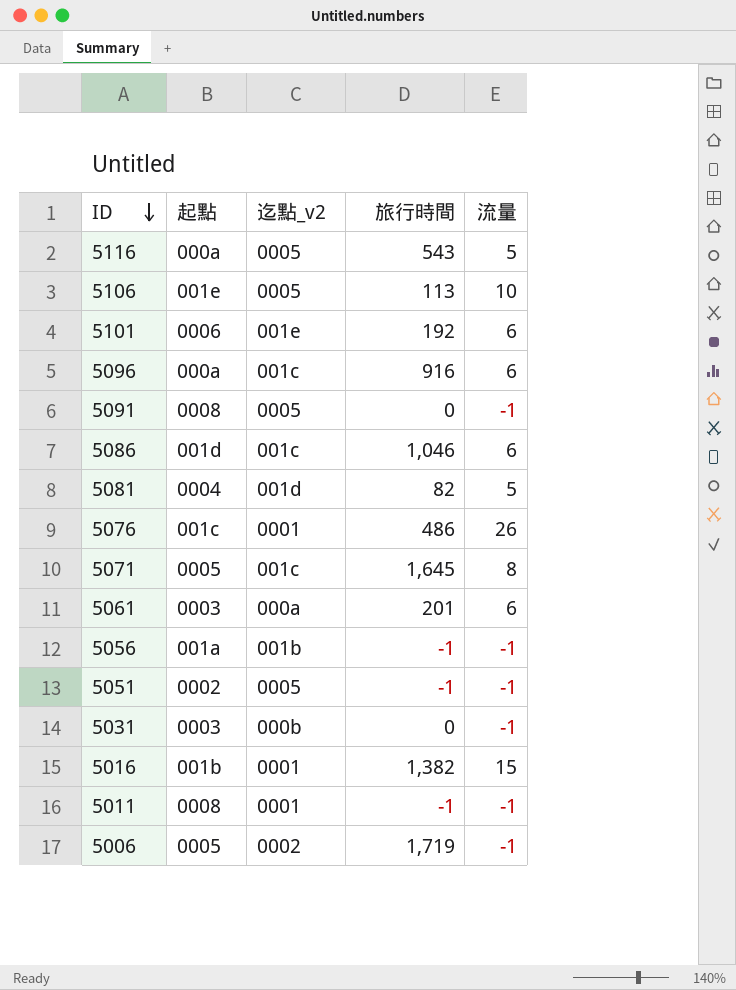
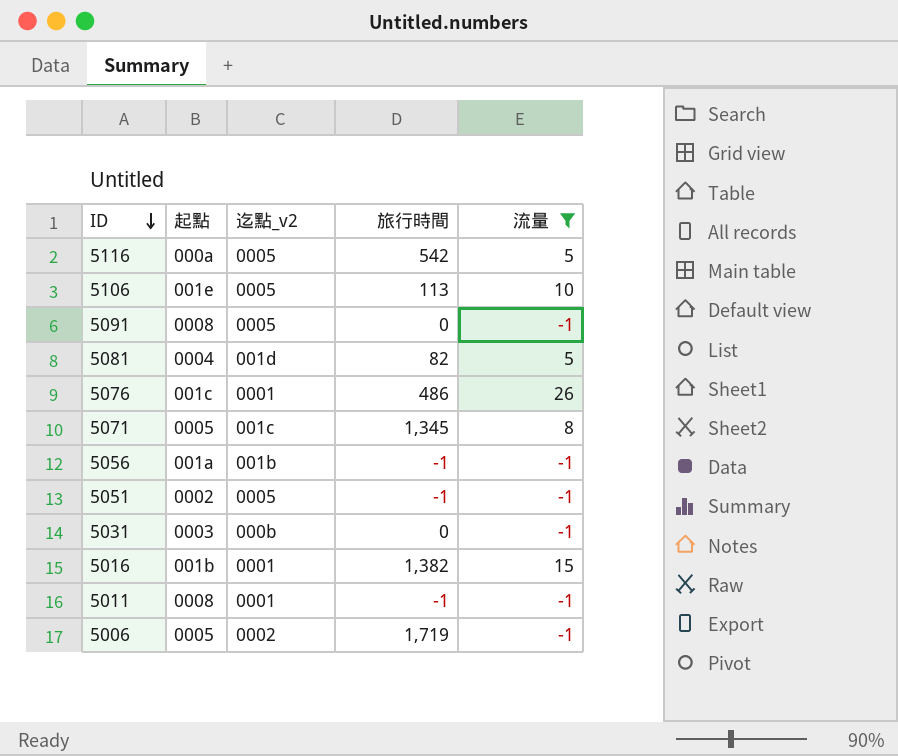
filter: none -> 流量 != 6
5116 | 旅行時間: 543 -> 542
5071 | 旅行時間: 1,645 -> 1,345

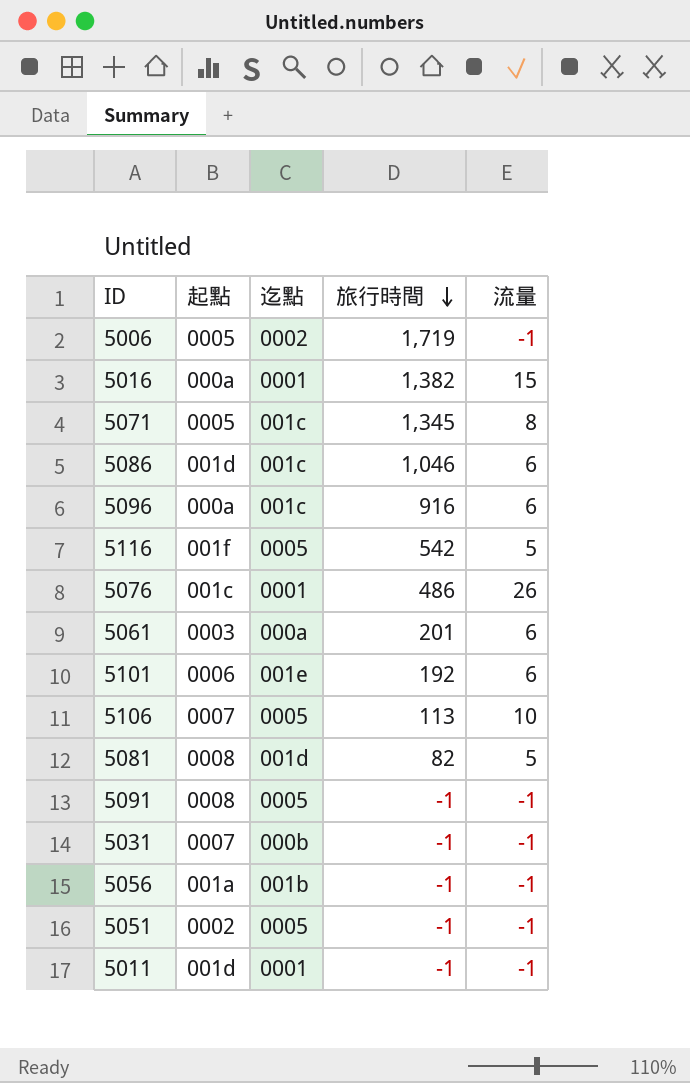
filter: 流量 != 6 -> none
row order: ID descending -> 旅行時間 descending
column name: 迄點_v2 -> 迄點
5016 | 起點: 001b -> 000a
5116 | 起點: 000a -> 001f
5106 | 起點: 001e -> 0007
5081 | 起點: 0004 -> 0008
5091 | 旅行時間: 0 -> -1
5031 | 起點: 0003 -> 0007
5031 | 旅行時間: 0 -> -1
5011 | 起點: 0008 -> 001d

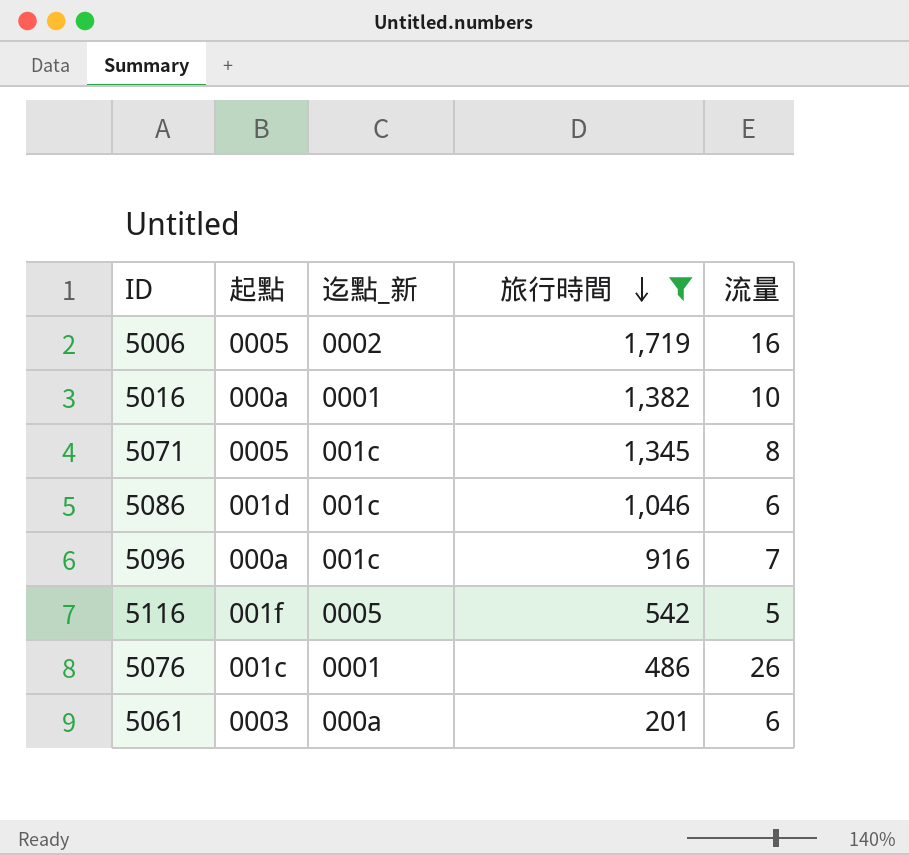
filter: none -> 旅行時間 >= 201
column name: 迄點 -> 迄點_新
5006 | 流量: -1 -> 16
5016 | 流量: 15 -> 10
5096 | 流量: 6 -> 7

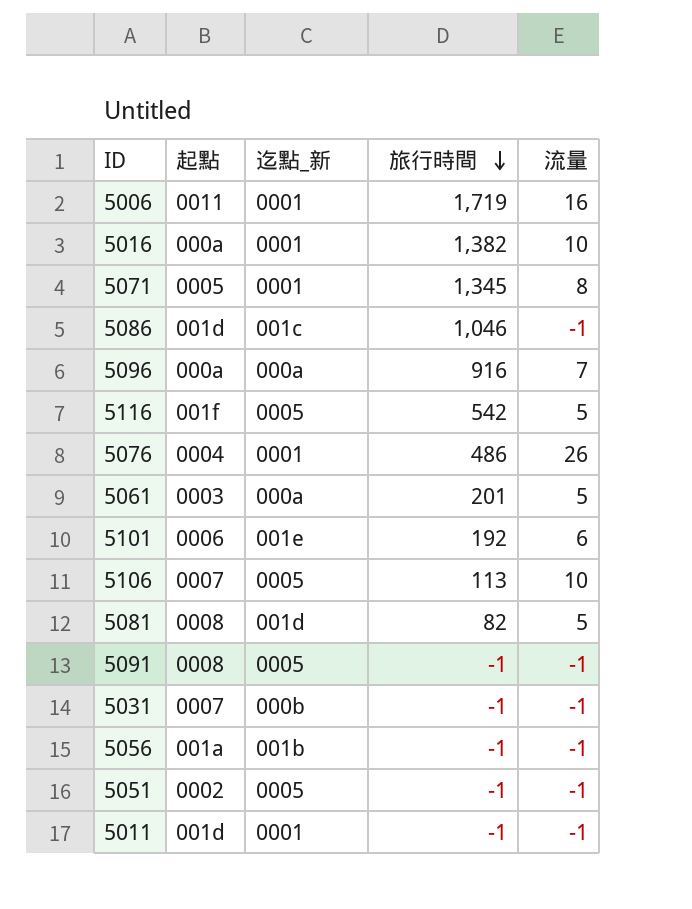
filter: 旅行時間 >= 201 -> none
5006 | 起點: 0005 -> 0011
5006 | 迄點_新: 0002 -> 0001
5071 | 迄點_新: 001c -> 0001
5086 | 流量: 6 -> -1
5096 | 迄點_新: 001c -> 000a
5076 | 起點: 001c -> 0004
5061 | 流量: 6 -> 5

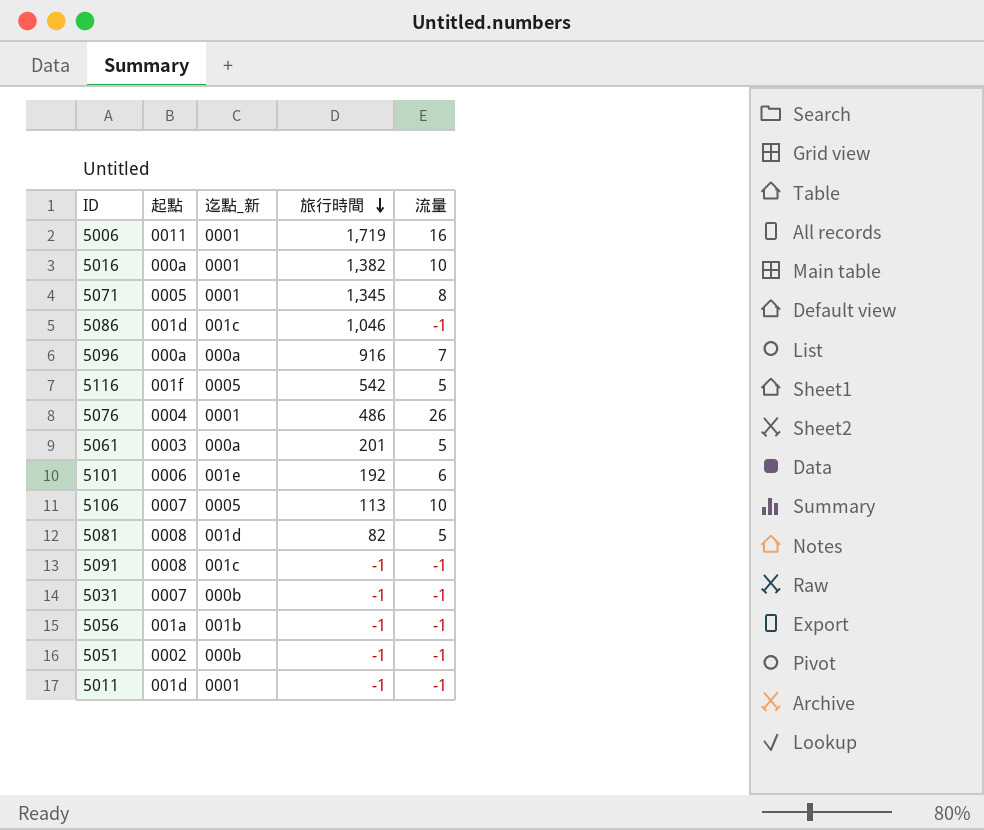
5091 | 迄點_新: 0005 -> 001c
5051 | 迄點_新: 0005 -> 000b

